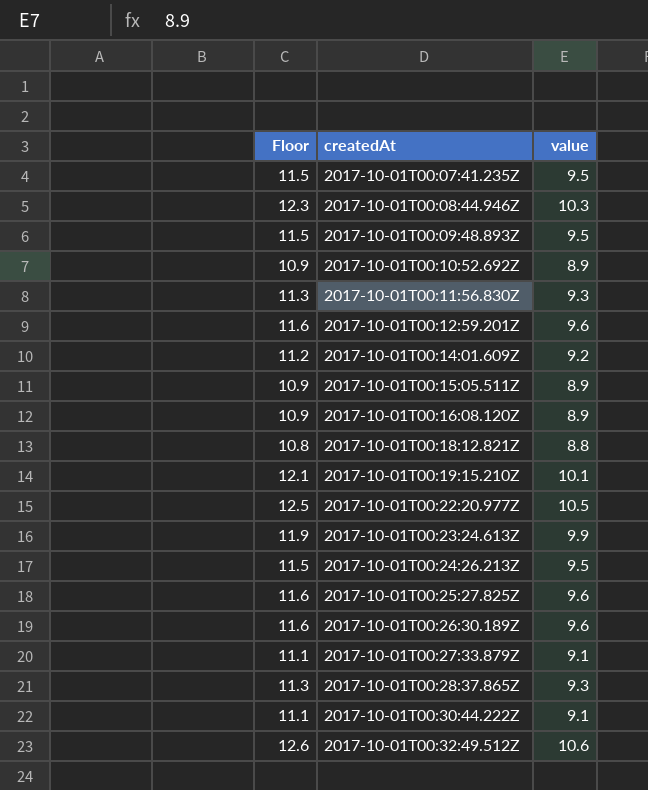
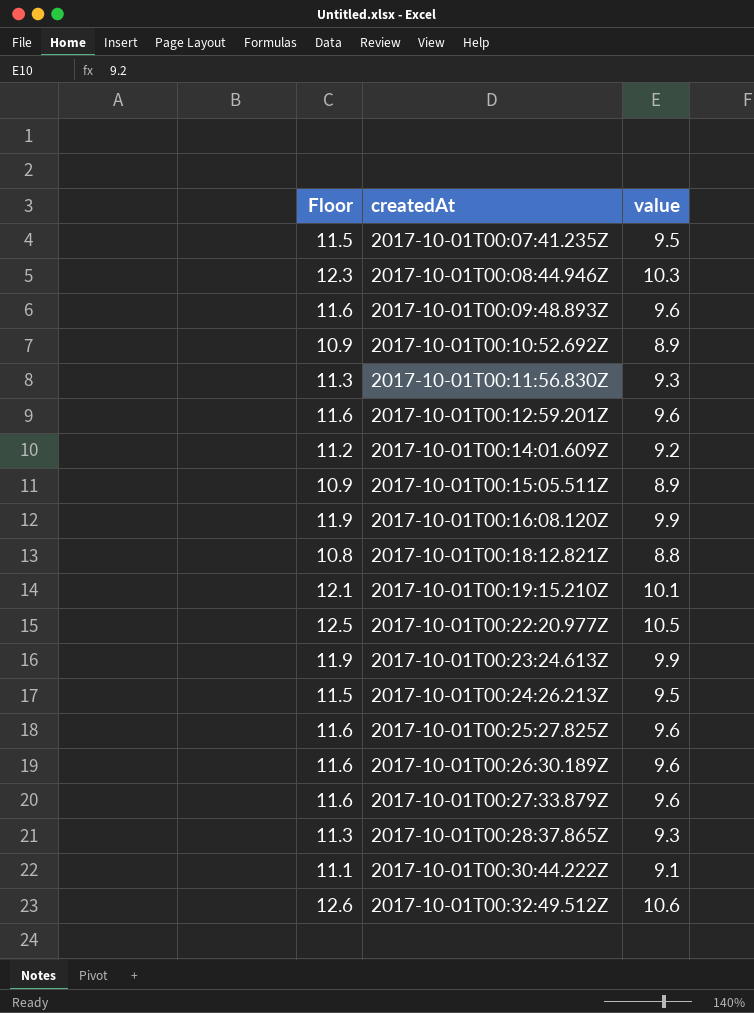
2017-10-01T00:09:48.893Z | Floor: 11.5 -> 11.6
2017-10-01T00:09:48.893Z | value: 9.5 -> 9.6
2017-10-01T00:16:08.120Z | Floor: 10.9 -> 11.9
2017-10-01T00:16:08.120Z | value: 8.9 -> 9.9
2017-10-01T00:27:33.879Z | Floor: 11.1 -> 11.6
2017-10-01T00:27:33.879Z | value: 9.1 -> 9.6

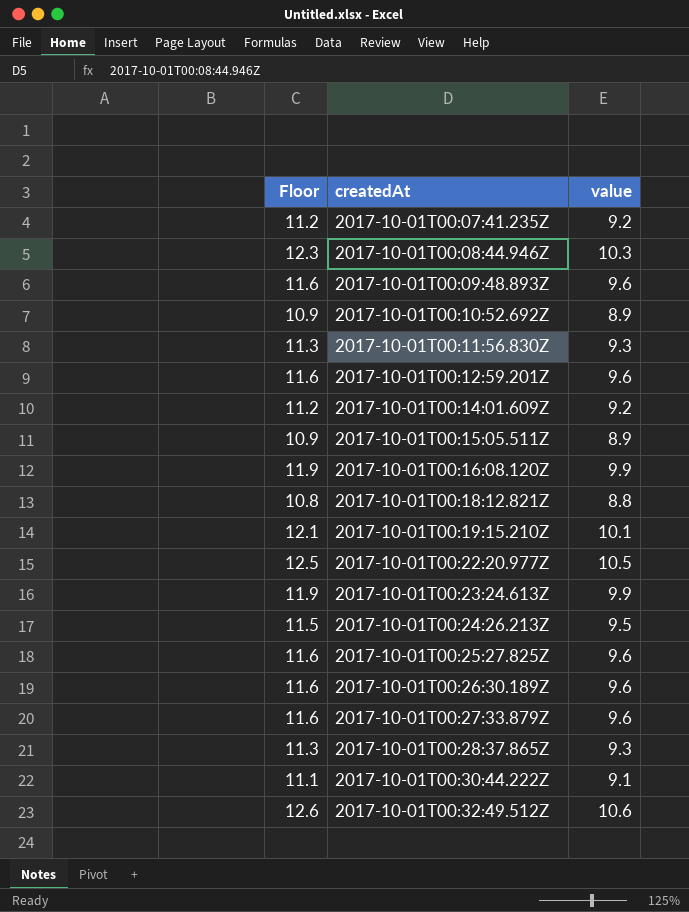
2017-10-01T00:07:41.235Z | Floor: 11.5 -> 11.2
2017-10-01T00:07:41.235Z | value: 9.5 -> 9.2

